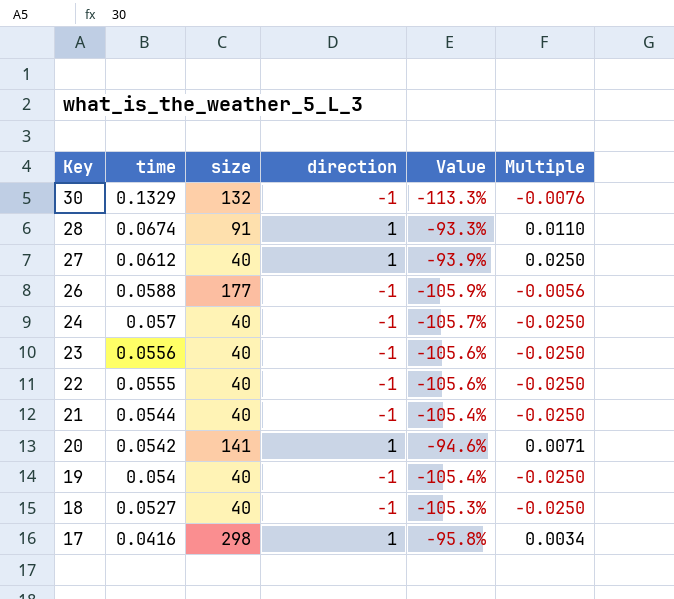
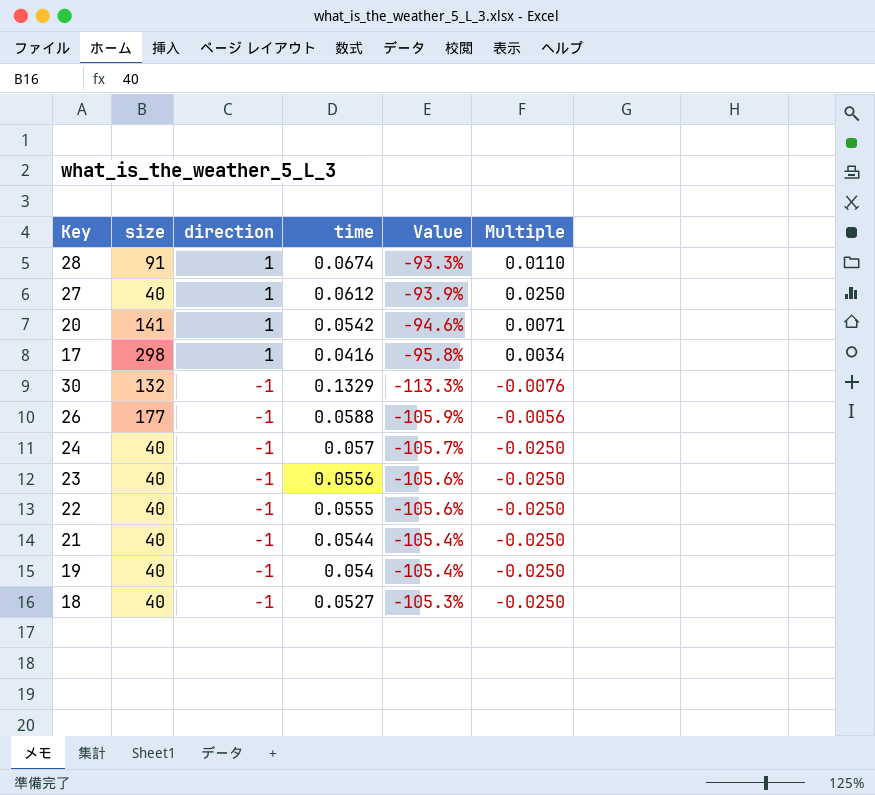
row order: Key descending -> direction descending
column time | position: 2 -> 4

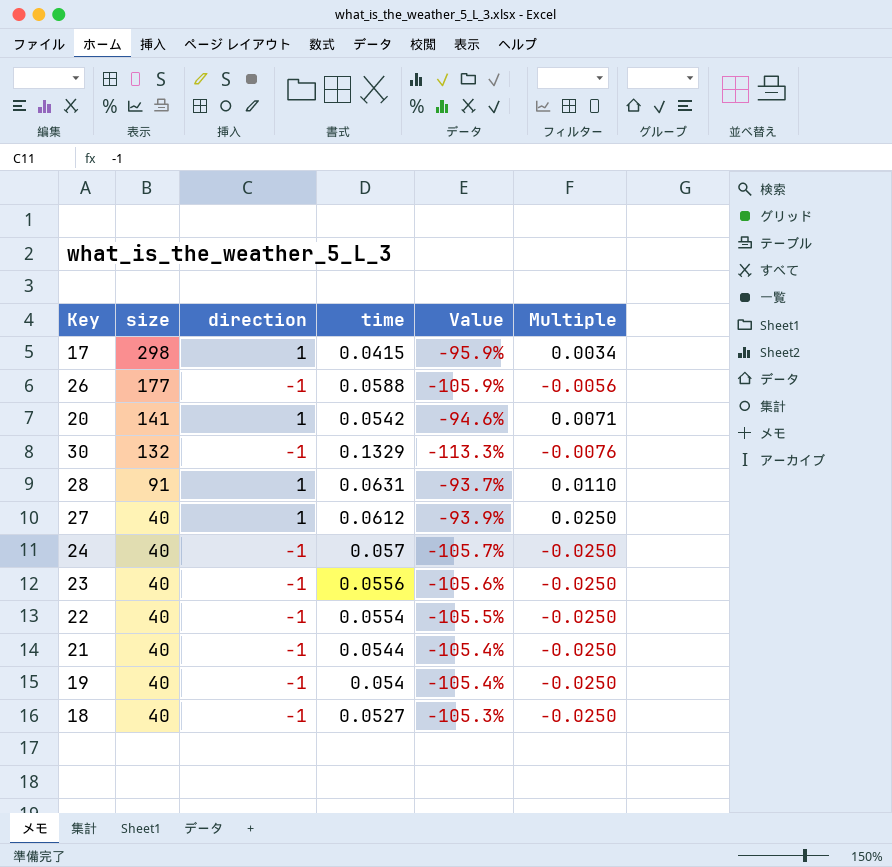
row order: direction descending -> size descending
17 | time: 0.0416 -> 0.0415
17 | Value: -95.8% -> -95.9%
28 | time: 0.0674 -> 0.0631
28 | Value: -93.3% -> -93.7%
22 | time: 0.0555 -> 0.0554
22 | Value: -105.6% -> -105.5%

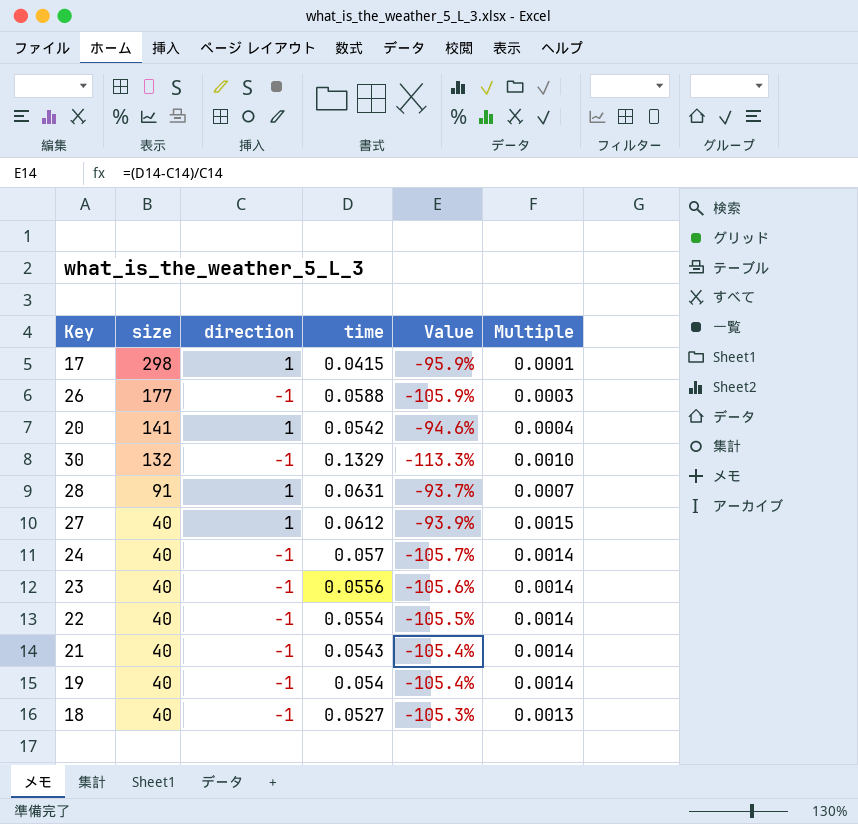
column Multiple | formula: [direction] / [size] -> [time] / [size]
21 | time: 0.0544 -> 0.0543

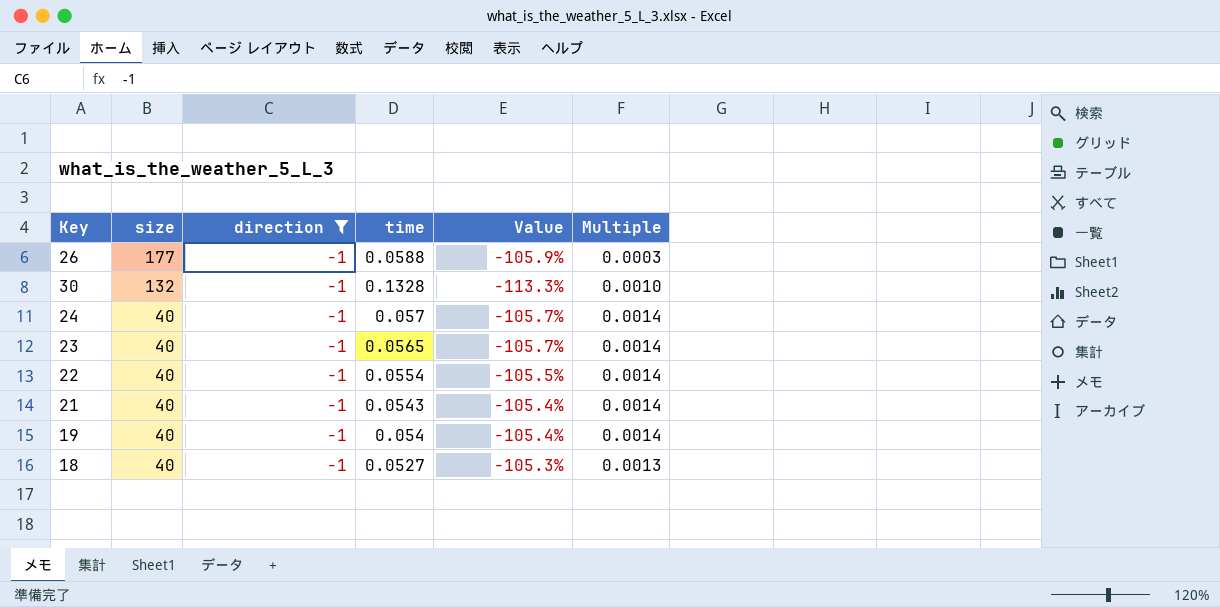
filter: none -> direction = -1
30 | time: 0.1329 -> 0.1328
23 | time: 0.0556 -> 0.0565
23 | Value: -105.6% -> -105.7%

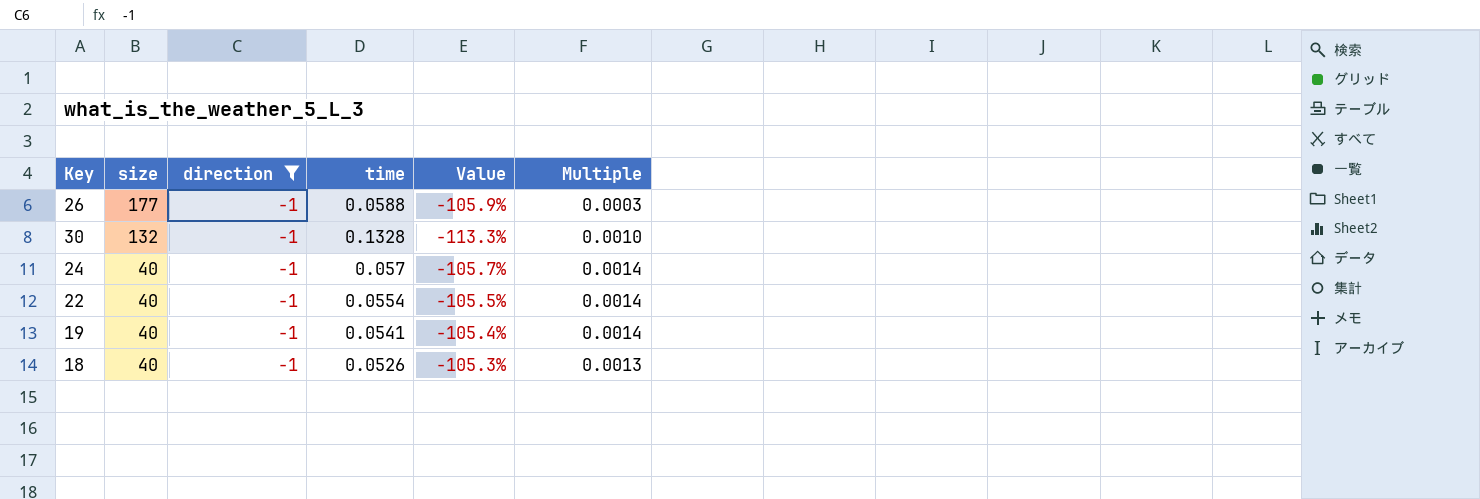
row 23: 40 | -1 | 0.0565 | -105.7% | 0.0014 -> none
row 21: 40 | -1 | 0.0543 | -105.4% | 0.0014 -> none
19 | time: 0.054 -> 0.0541
18 | time: 0.0527 -> 0.0526

